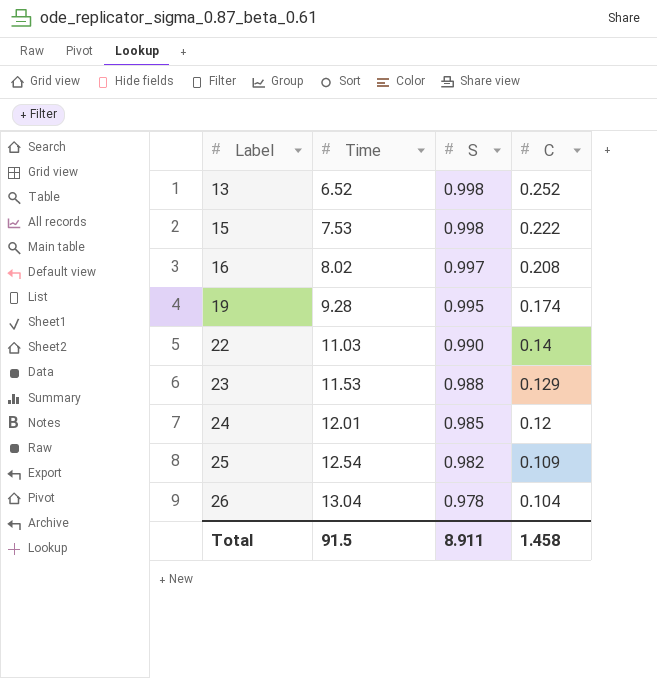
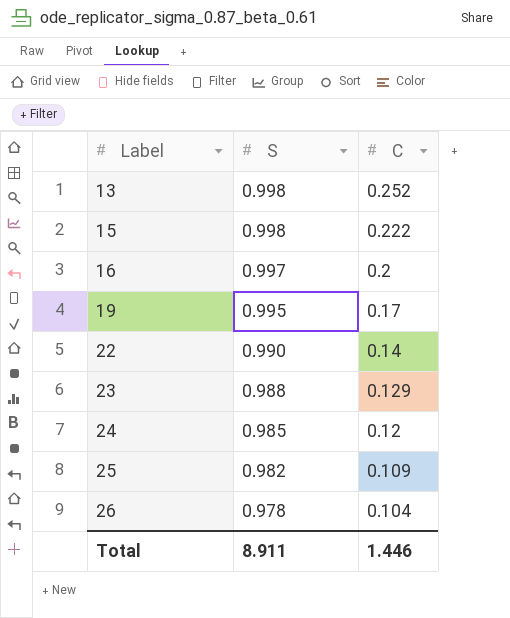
column Time | position: 2 -> none
16 | C: 0.208 -> 0.2
19 | C: 0.174 -> 0.17
Total | C: 1.458 -> 1.446

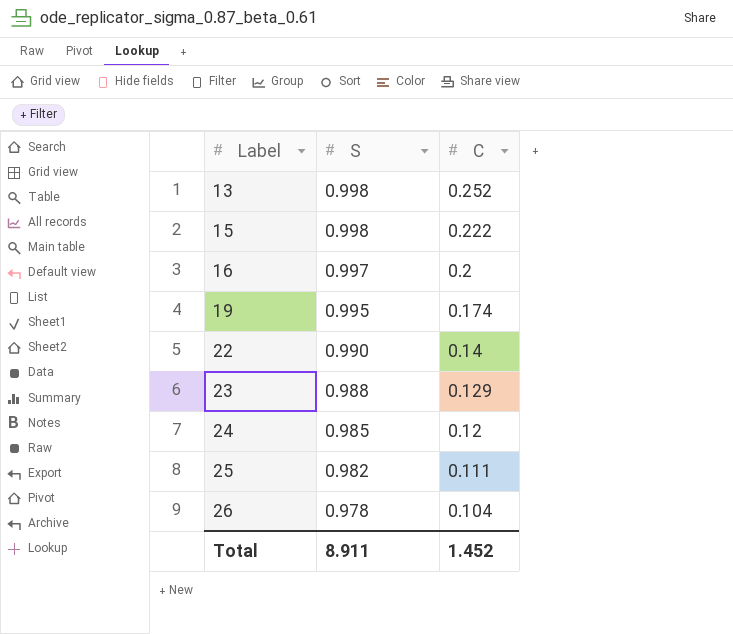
19 | C: 0.17 -> 0.174
25 | C: 0.109 -> 0.111
Total | C: 1.446 -> 1.452

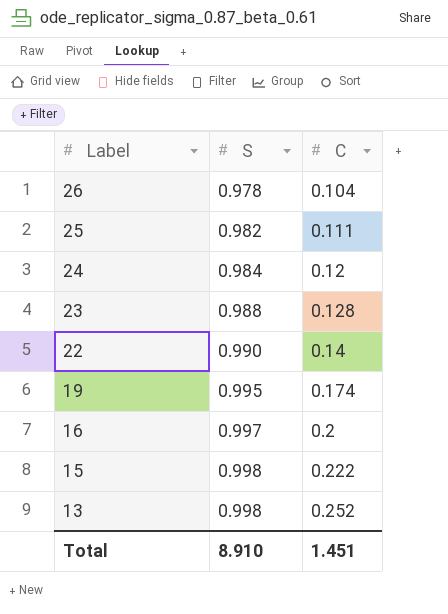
row order: Label ascending -> Label descending
24 | S: 0.985 -> 0.984
23 | C: 0.129 -> 0.128
Total | S: 8.911 -> 8.910
Total | C: 1.452 -> 1.451

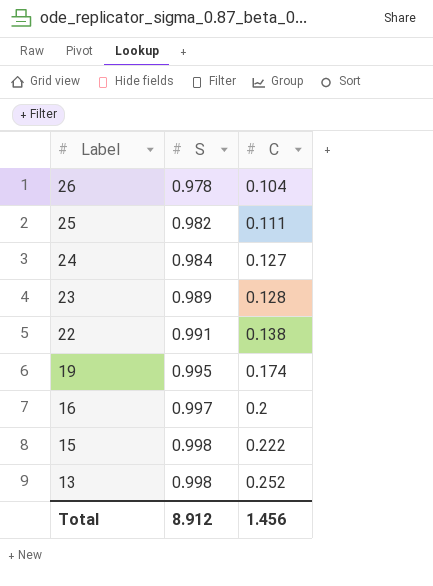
24 | C: 0.12 -> 0.127
23 | S: 0.988 -> 0.989
22 | S: 0.990 -> 0.991
22 | C: 0.14 -> 0.138
Total | S: 8.910 -> 8.912
Total | C: 1.451 -> 1.456

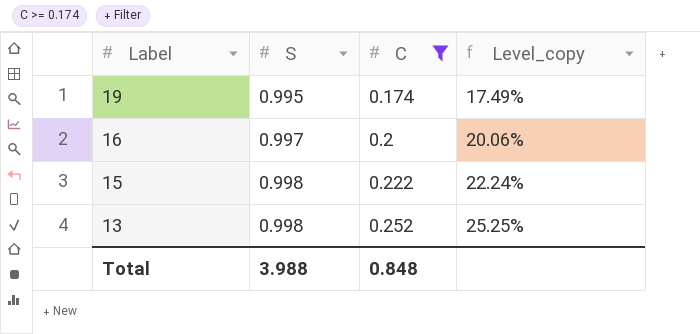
filter: none -> C >= 0.174
column Level_copy | formula: none -> [C] / [S]
Total | S: 8.912 -> 3.988
Total | C: 1.456 -> 0.848

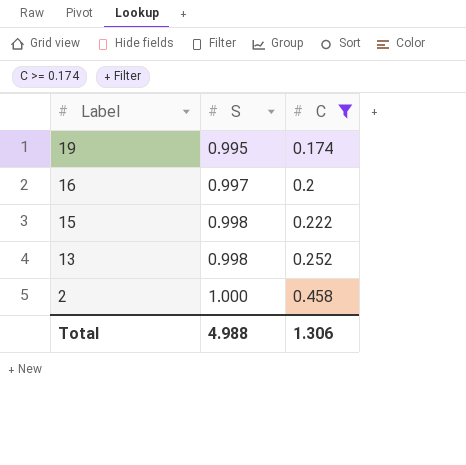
column Level_copy | formula: [C] / [S] -> none
row 2: none -> 1.000 | 0.458
Total | S: 3.988 -> 4.988
Total | C: 0.848 -> 1.306

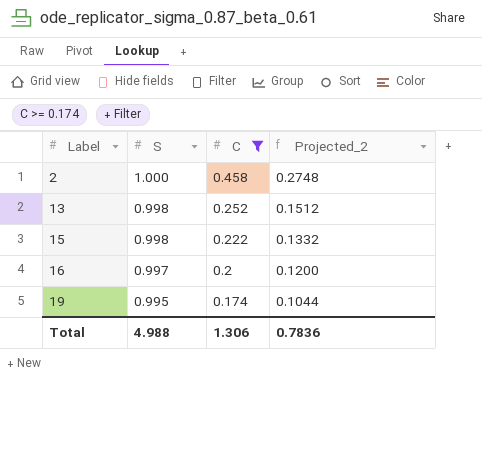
row order: Label descending -> Label ascending
column Projected_2 | formula: none -> [C] * 0.6

